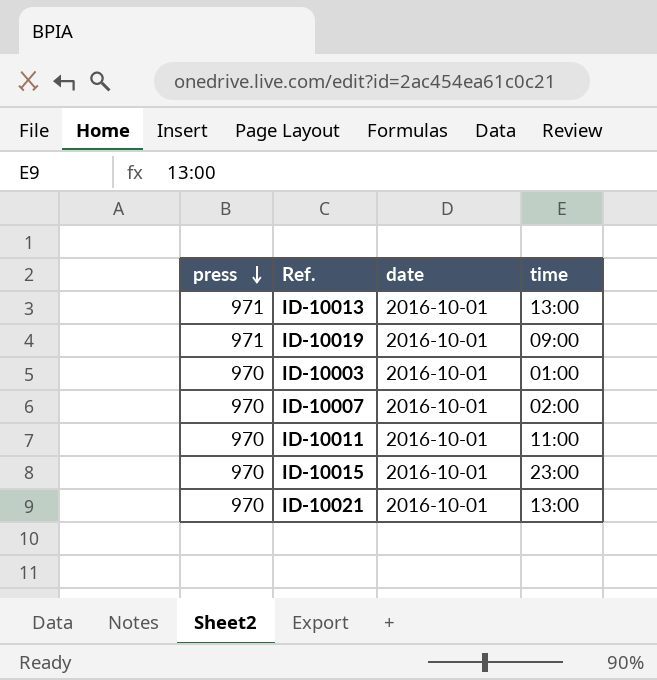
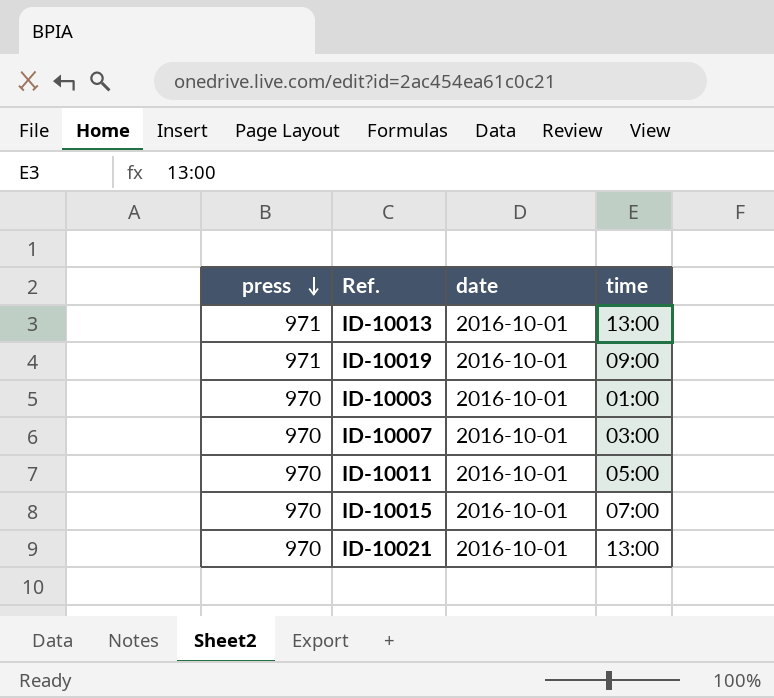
ID-10007 | time: 02:00 -> 03:00
ID-10011 | time: 11:00 -> 05:00
ID-10015 | time: 23:00 -> 07:00

